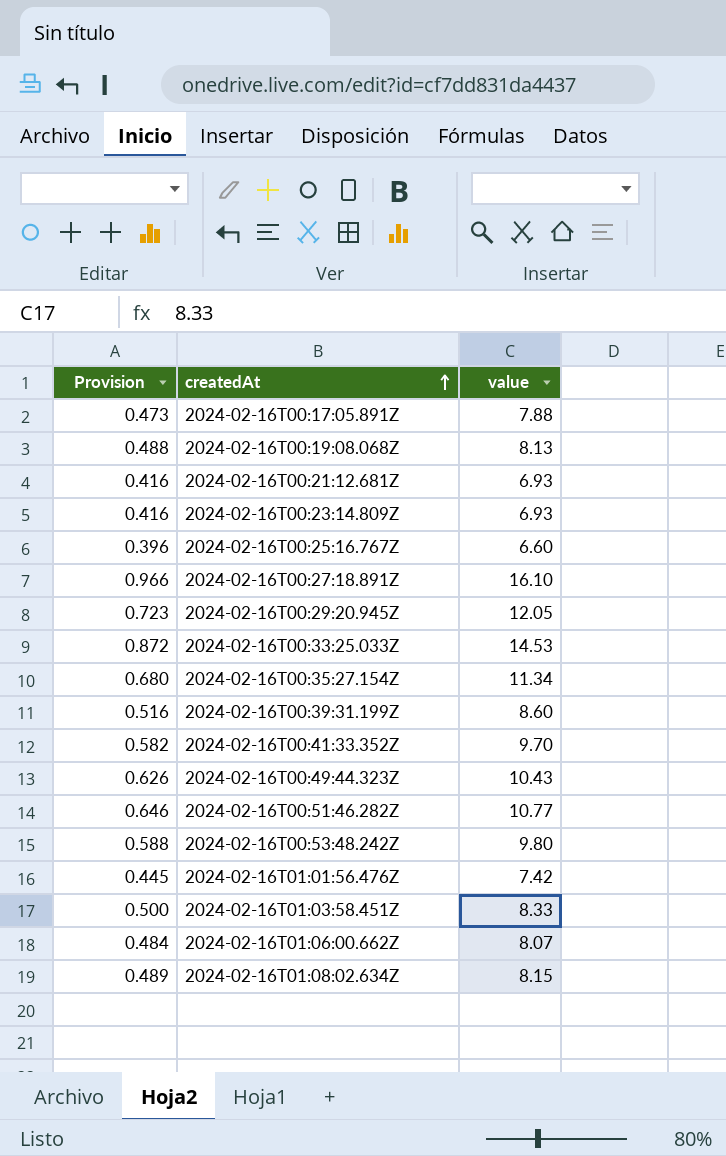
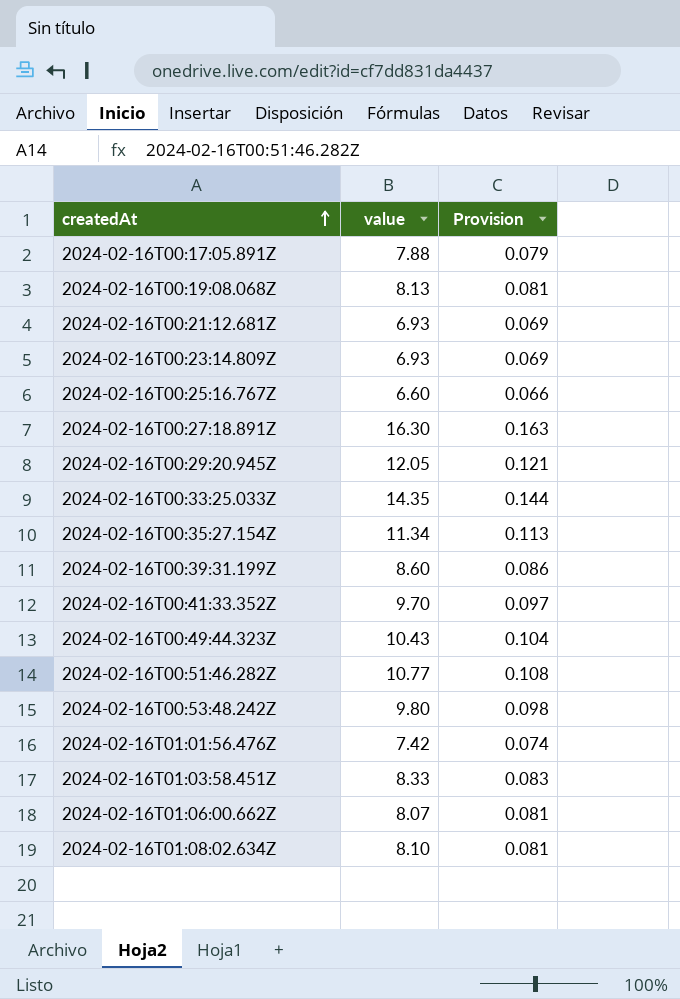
column Provision | formula: [value] * 0.06 -> [value] * 0.01
column Provision | position: 1 -> 3
2024-02-16T00:27:18.891Z | value: 16.10 -> 16.30
2024-02-16T00:33:25.033Z | value: 14.53 -> 14.35
2024-02-16T01:08:02.634Z | value: 8.15 -> 8.10

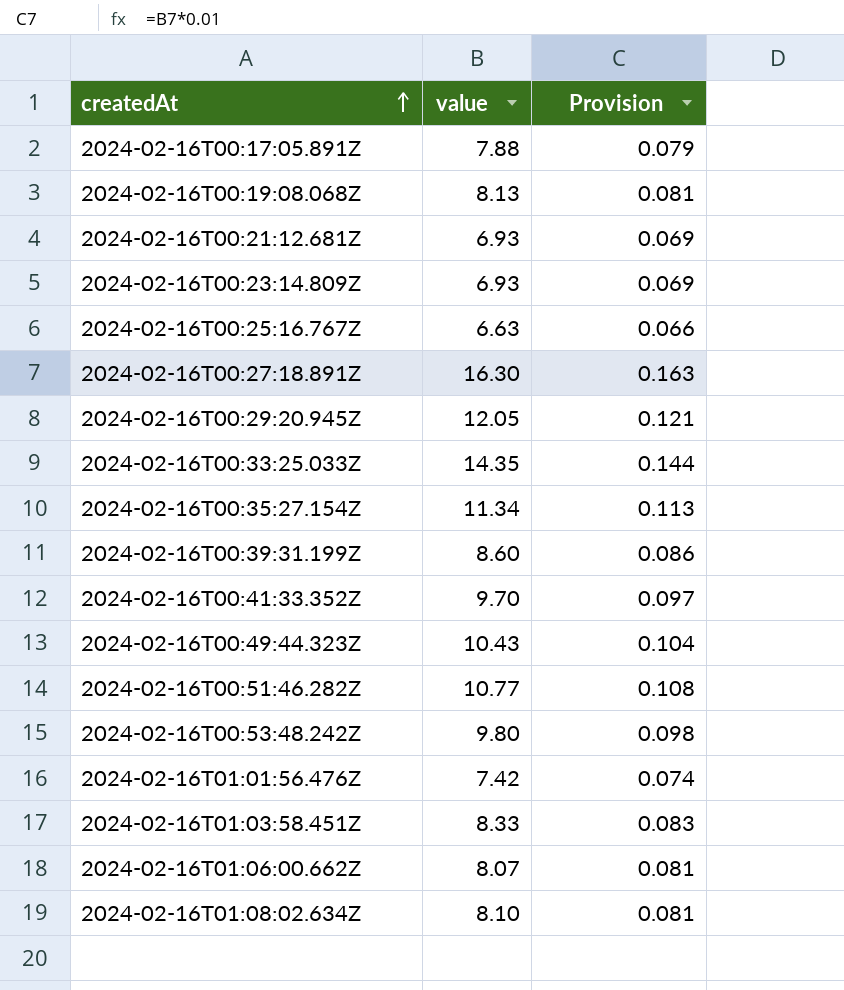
2024-02-16T00:25:16.767Z | value: 6.60 -> 6.63

